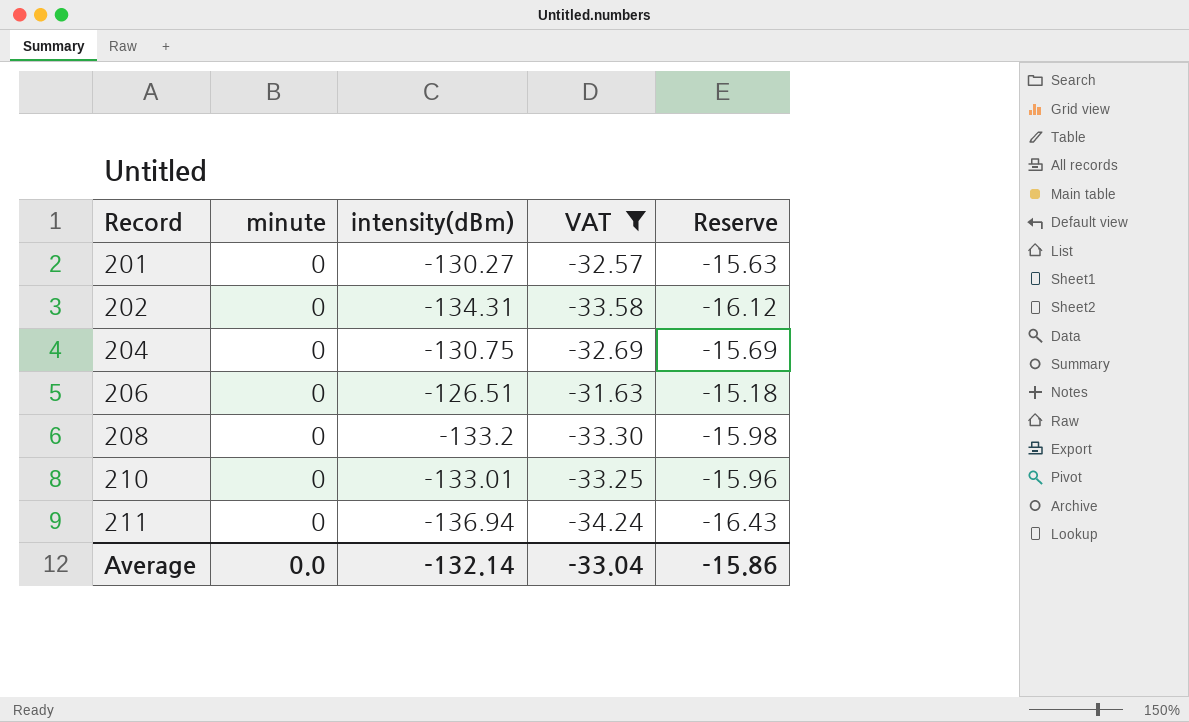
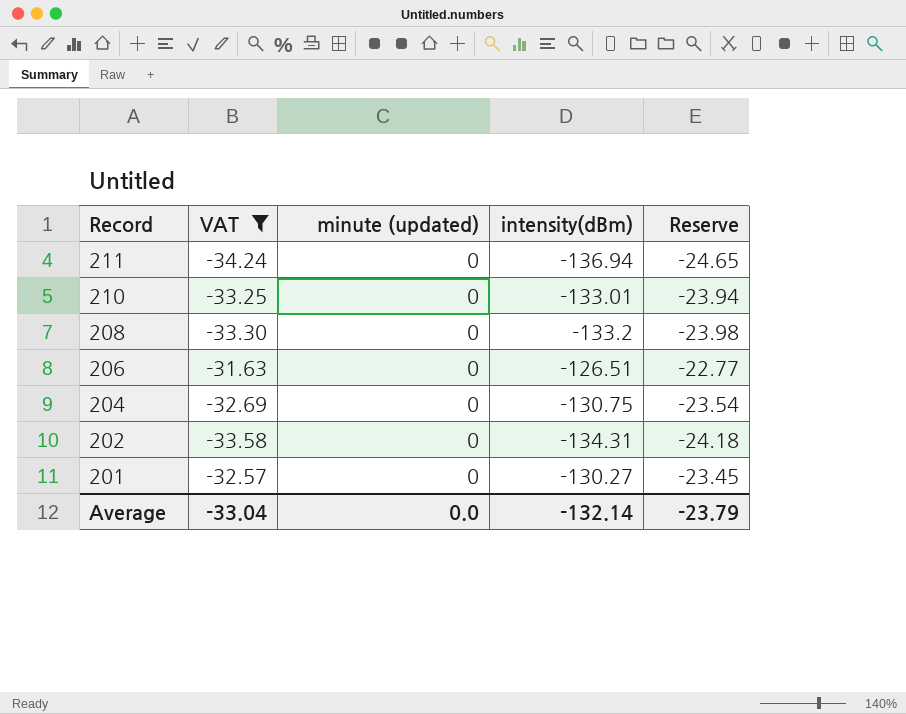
row order: Record ascending -> Record descending
column VAT | position: 4 -> 2
column name: minute -> minute (updated)
column Reserve | formula: [intensity(dBm)] * 0.12 -> [intensity(dBm)] * 0.18
Average | Reserve: -15.86 -> -23.79

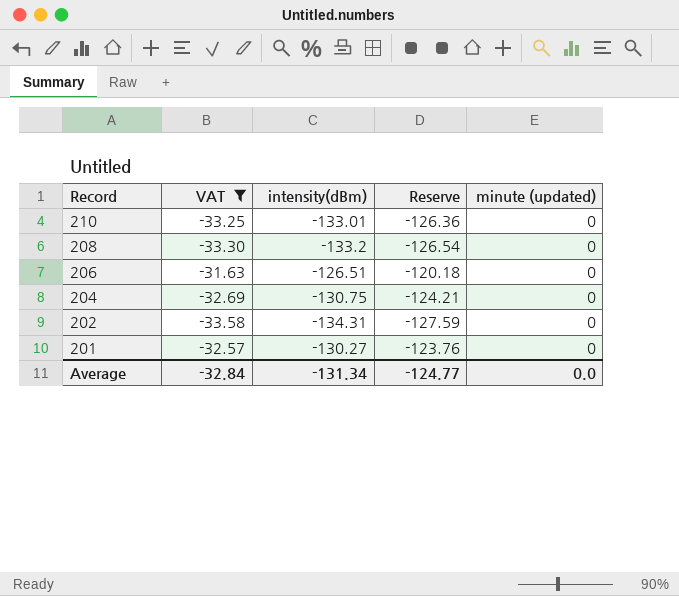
column Reserve | formula: [intensity(dBm)] * 0.18 -> [intensity(dBm)] * 0.95
column minute (updated) | position: 3 -> 5
row 211: -34.24 | 0 | -136.94 | -24.65 -> none
Average | VAT: -33.04 -> -32.84
Average | intensity(dBm): -132.14 -> -131.34
Average | Reserve: -23.79 -> -124.77

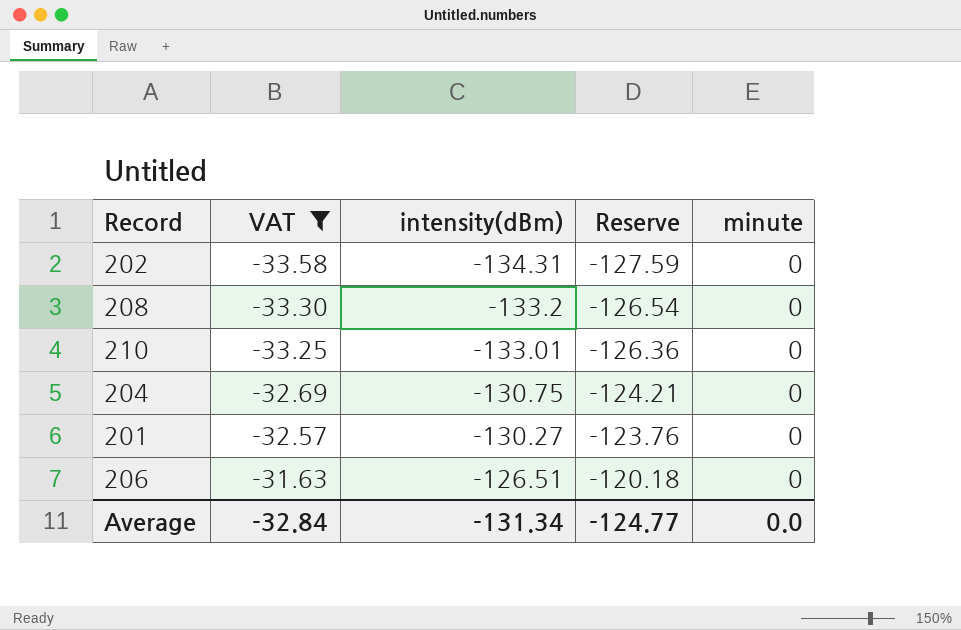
row order: Record descending -> VAT ascending
column name: minute (updated) -> minute

